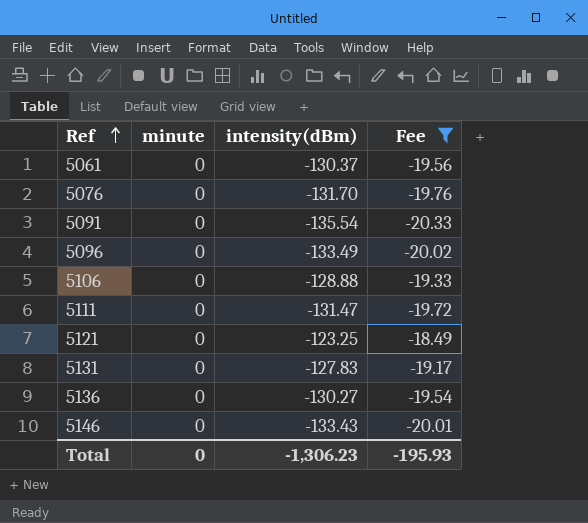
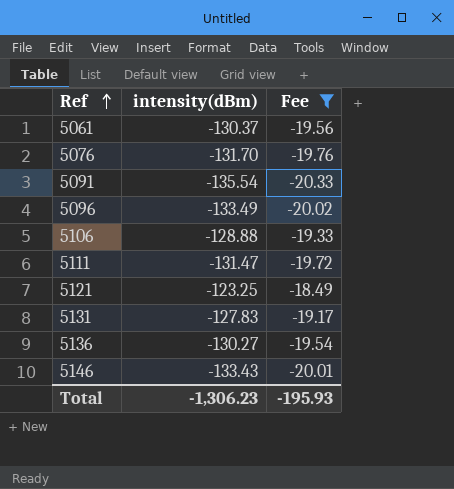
column minute | position: 2 -> none

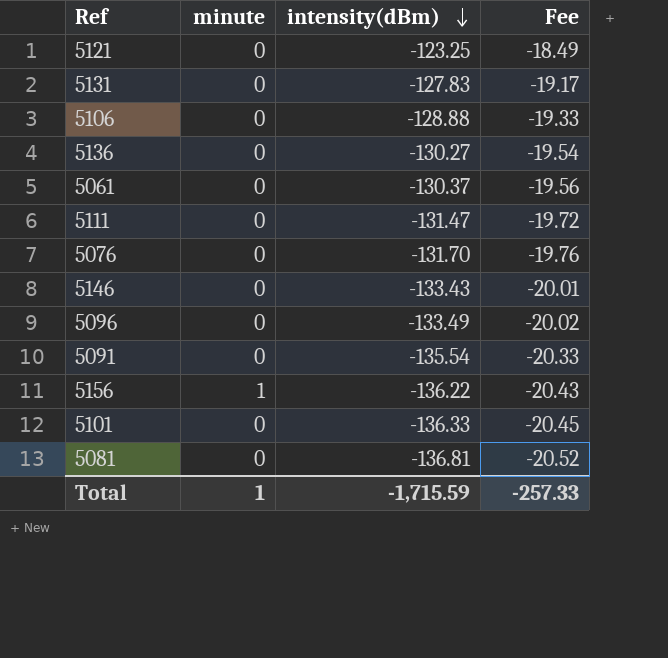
filter: Fee >= -20.33 -> none
row order: Ref ascending -> intensity(dBm) descending
column minute | position: none -> 2
Total | intensity(dBm): -1,306.23 -> -1,715.59
Total | Fee: -195.93 -> -257.33

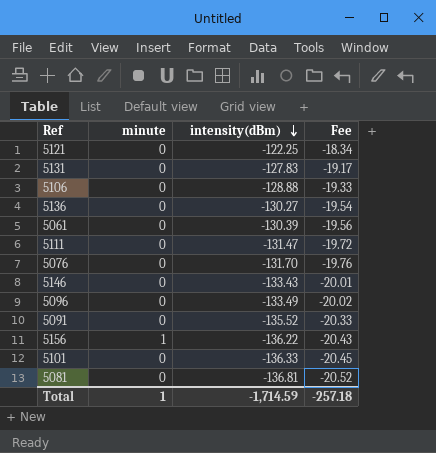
5121 | intensity(dBm): -123.25 -> -122.25
5121 | Fee: -18.49 -> -18.34
5061 | intensity(dBm): -130.37 -> -130.39
5091 | intensity(dBm): -135.54 -> -135.52
Total | intensity(dBm): -1,715.59 -> -1,714.59
Total | Fee: -257.33 -> -257.18

